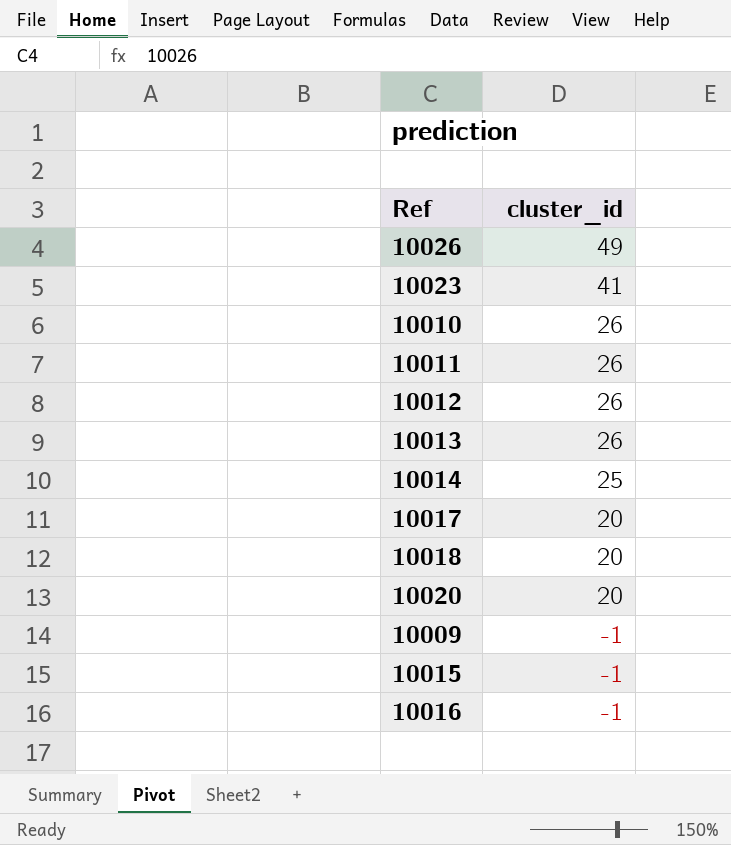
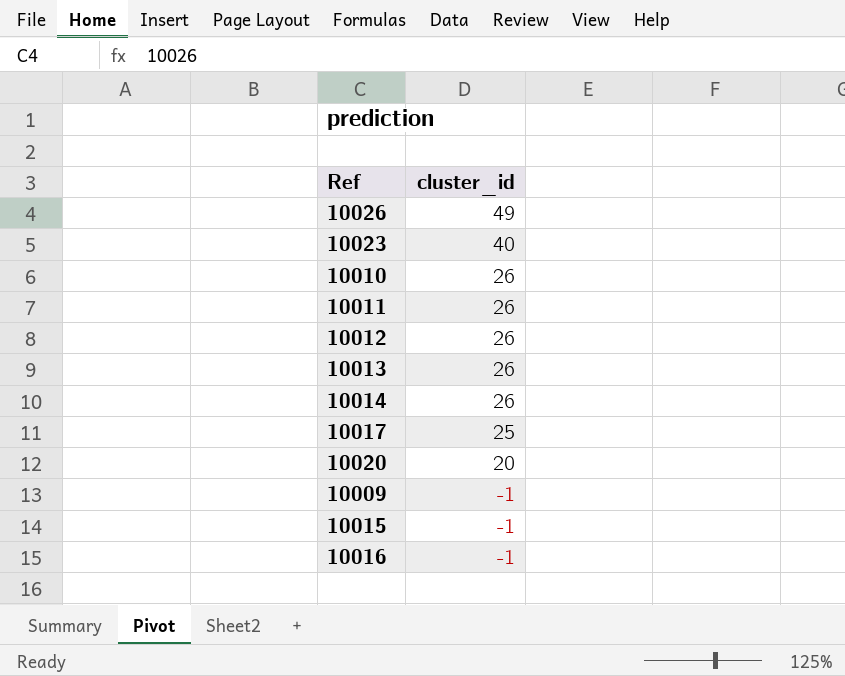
row 10018: 20 -> none
10023 | cluster_id: 41 -> 40
10014 | cluster_id: 25 -> 26
10017 | cluster_id: 20 -> 25

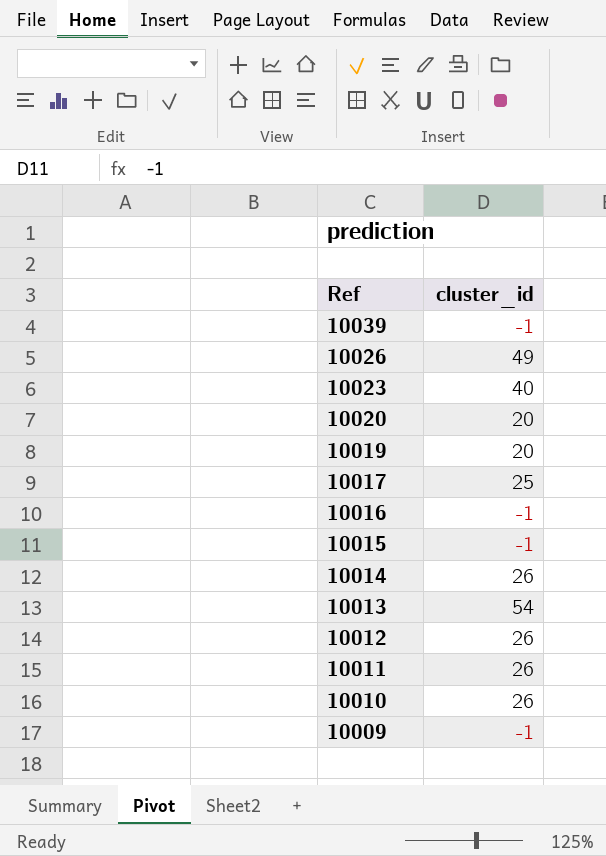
row order: cluster_id descending -> Ref descending
row 10039: none -> -1
row 10019: none -> 20
10013 | cluster_id: 26 -> 54

